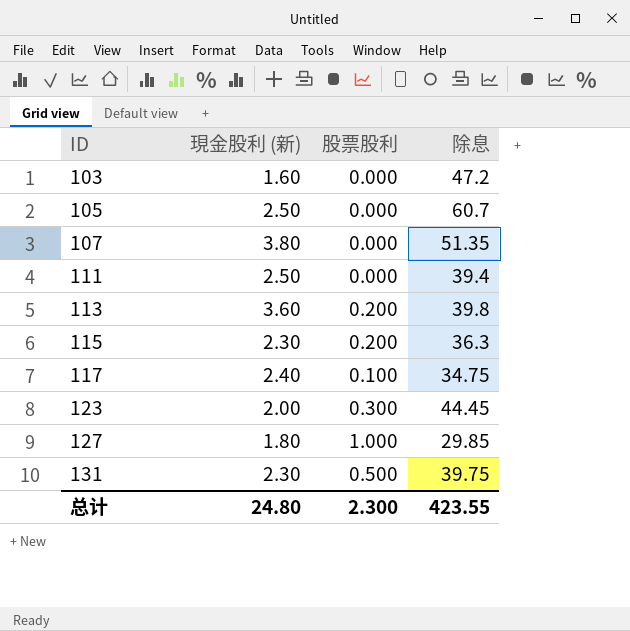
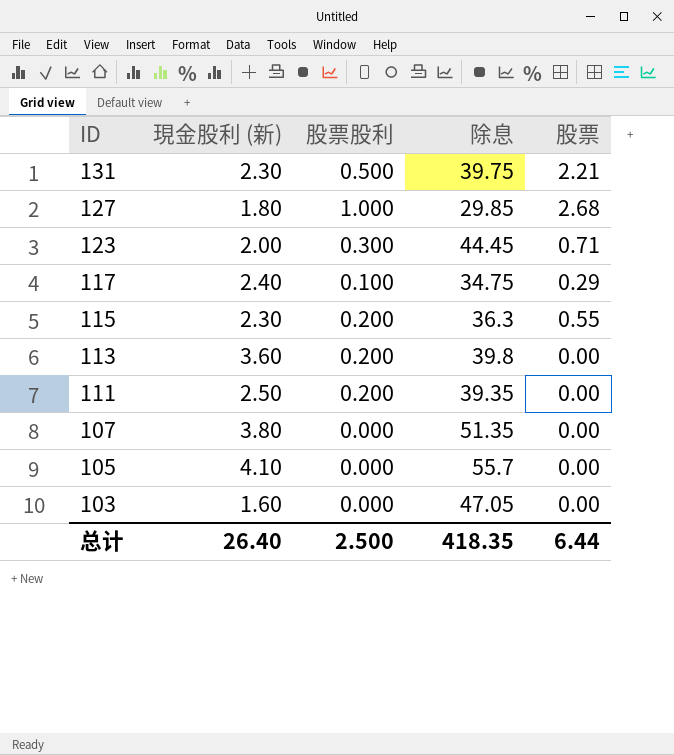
row order: ID ascending -> ID descending
column 股票 | position: none -> 5
111 | 股票股利: 0.000 -> 0.200
111 | 除息: 39.4 -> 39.35
105 | 現金股利 (新): 2.50 -> 4.10
105 | 除息: 60.7 -> 55.7
103 | 除息: 47.2 -> 47.05
总计 | 現金股利 (新): 24.80 -> 26.40
总计 | 股票股利: 2.300 -> 2.500
总计 | 除息: 423.55 -> 418.35

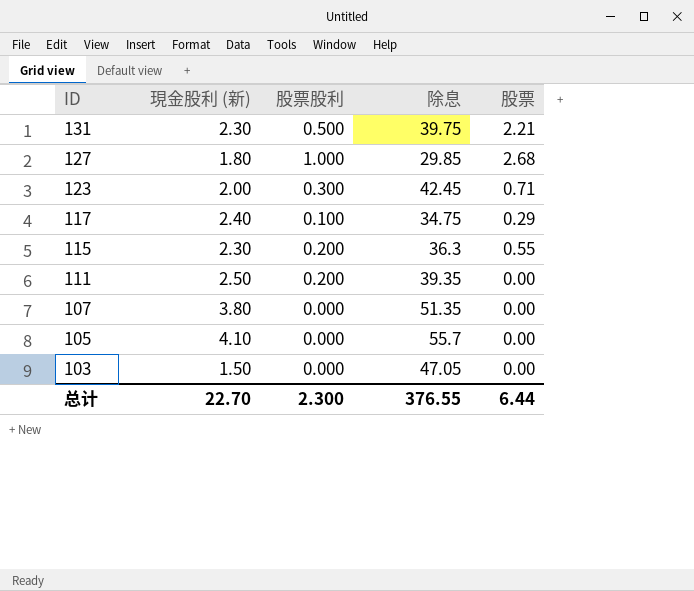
row 113: 3.60 | 0.200 | 39.8 | 0.00 -> none
123 | 除息: 44.45 -> 42.45
103 | 現金股利 (新): 1.60 -> 1.50
总计 | 現金股利 (新): 26.40 -> 22.70
总计 | 股票股利: 2.500 -> 2.300
总计 | 除息: 418.35 -> 376.55

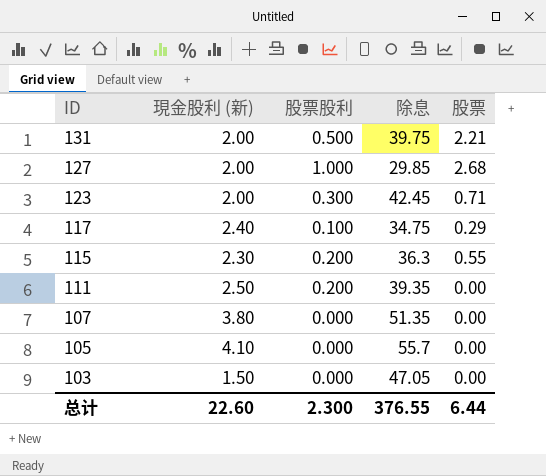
131 | 現金股利 (新): 2.30 -> 2.00
127 | 現金股利 (新): 1.80 -> 2.00
总计 | 現金股利 (新): 22.70 -> 22.60

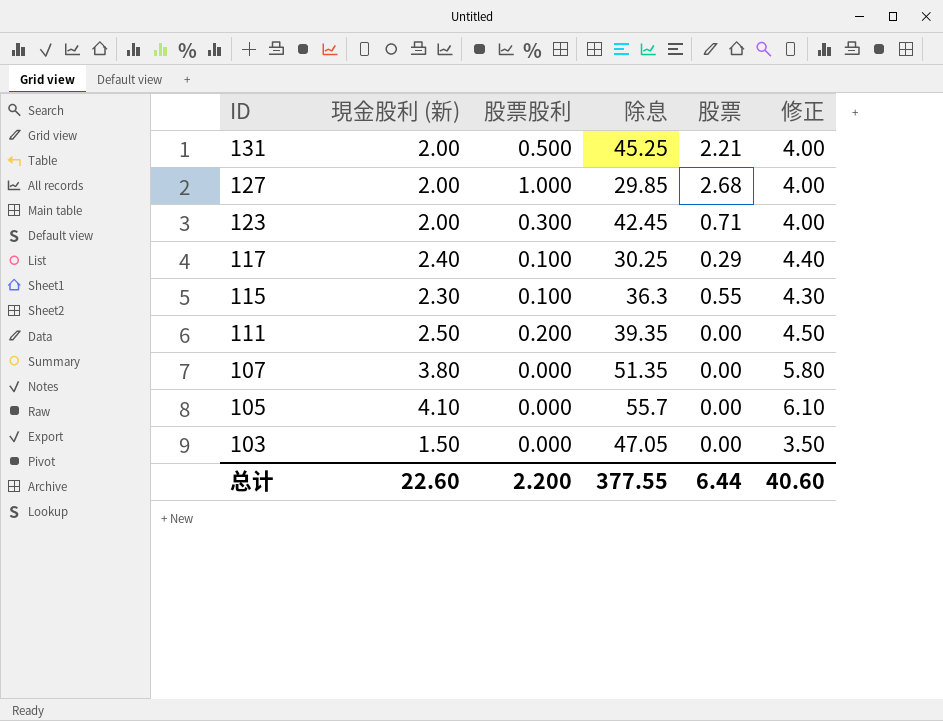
column 修正 | formula: none -> [現金股利 (新)] + 2
131 | 除息: 39.75 -> 45.25
117 | 除息: 34.75 -> 30.25
115 | 股票股利: 0.200 -> 0.100
总计 | 股票股利: 2.300 -> 2.200
总计 | 除息: 376.55 -> 377.55

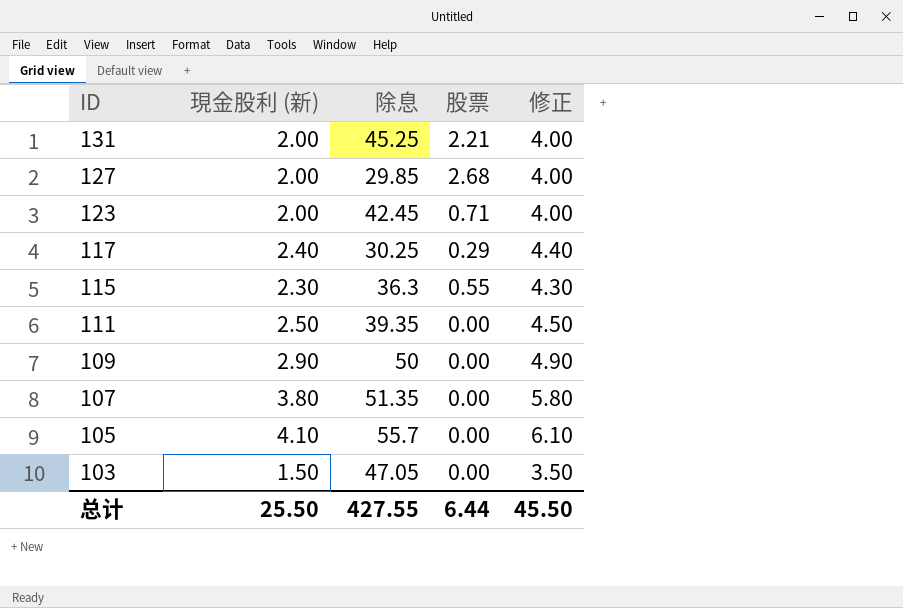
column 股票股利 | position: 3 -> none
row 109: none -> 2.90 | 50 | 0.00 | 4.90
总计 | 現金股利 (新): 22.60 -> 25.50
总计 | 除息: 377.55 -> 427.55
总计 | 修正: 40.60 -> 45.50

